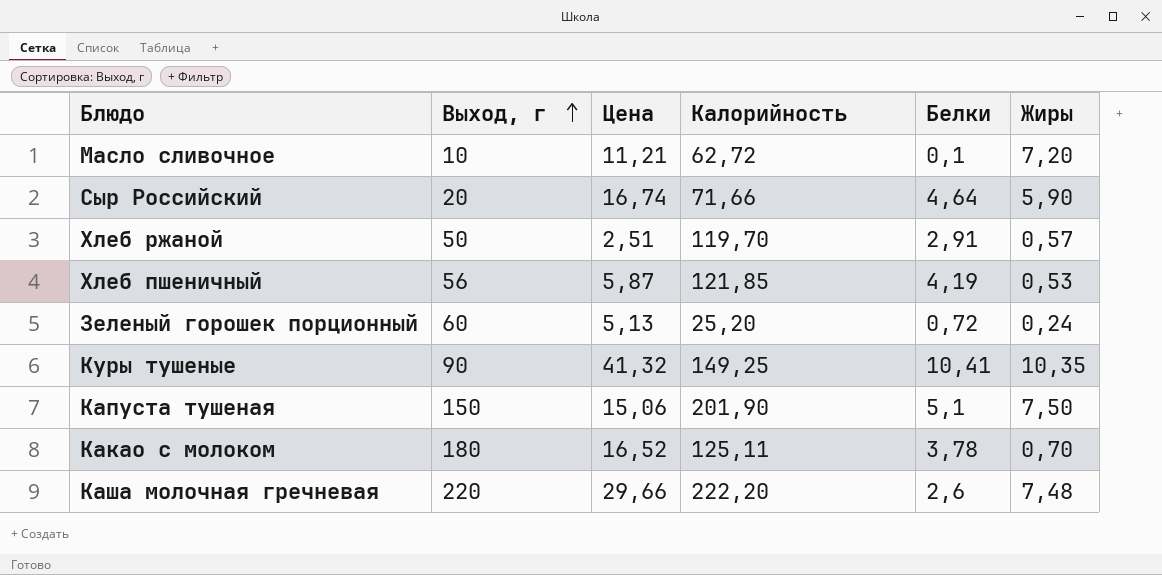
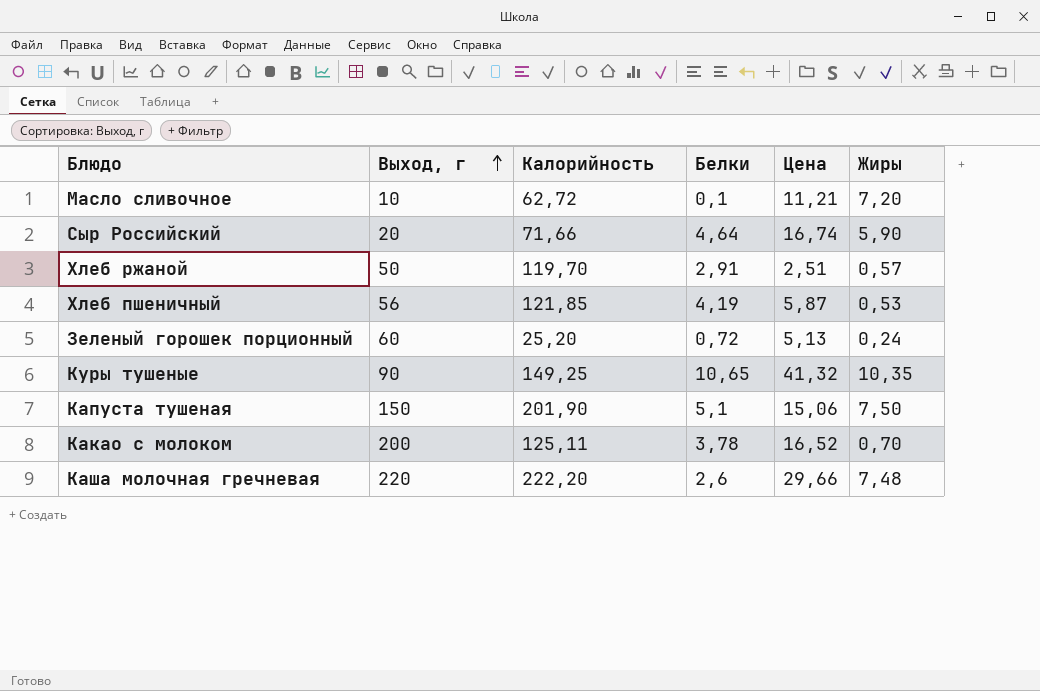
column Цена | position: 3 -> 5
Куры тушеные | Белки: 10,41 -> 10,65
Какао с молоком | Выход, г: 180 -> 200

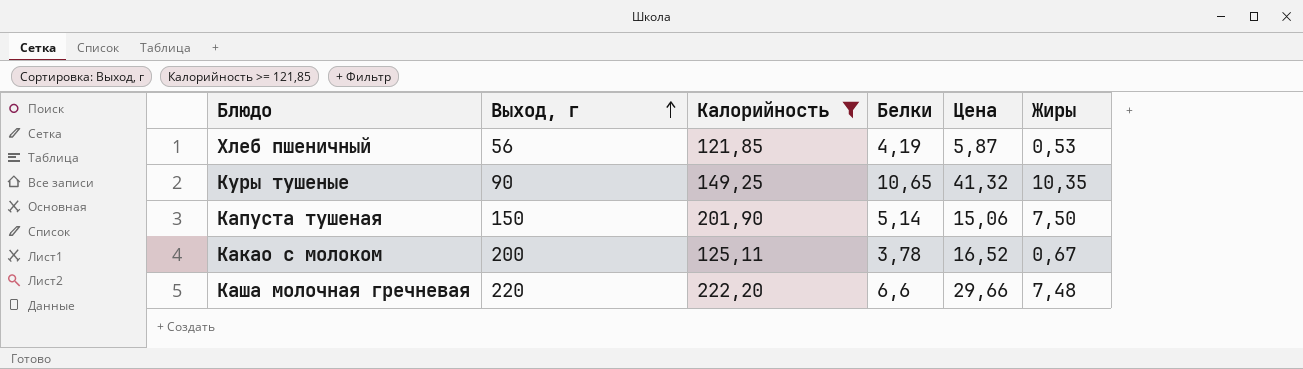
filter: none -> Калорийность >= 121,85
Капуста тушеная | Белки: 5,1 -> 5,14
Какао с молоком | Жиры: 0,70 -> 0,67
Каша молочная гречневая | Белки: 2,6 -> 6,6

